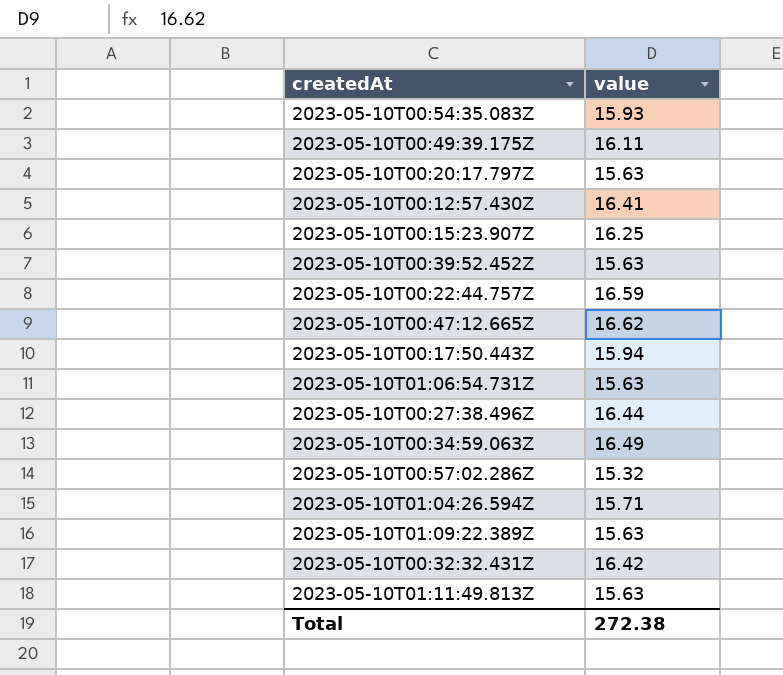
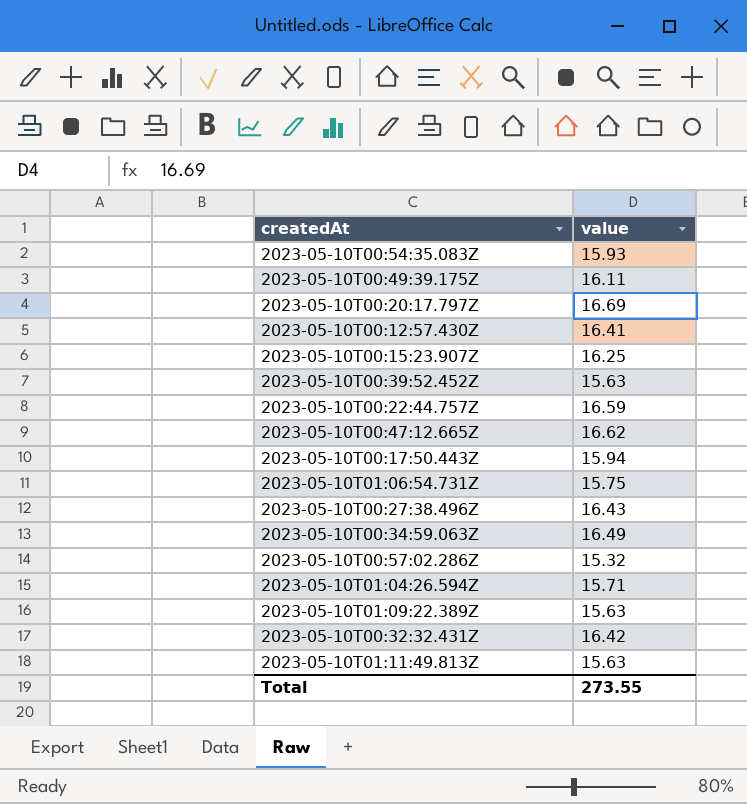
2023-05-10T00:20:17.797Z | value: 15.63 -> 16.69
2023-05-10T01:06:54.731Z | value: 15.63 -> 15.75
2023-05-10T00:27:38.496Z | value: 16.44 -> 16.43
Total | value: 272.38 -> 273.55

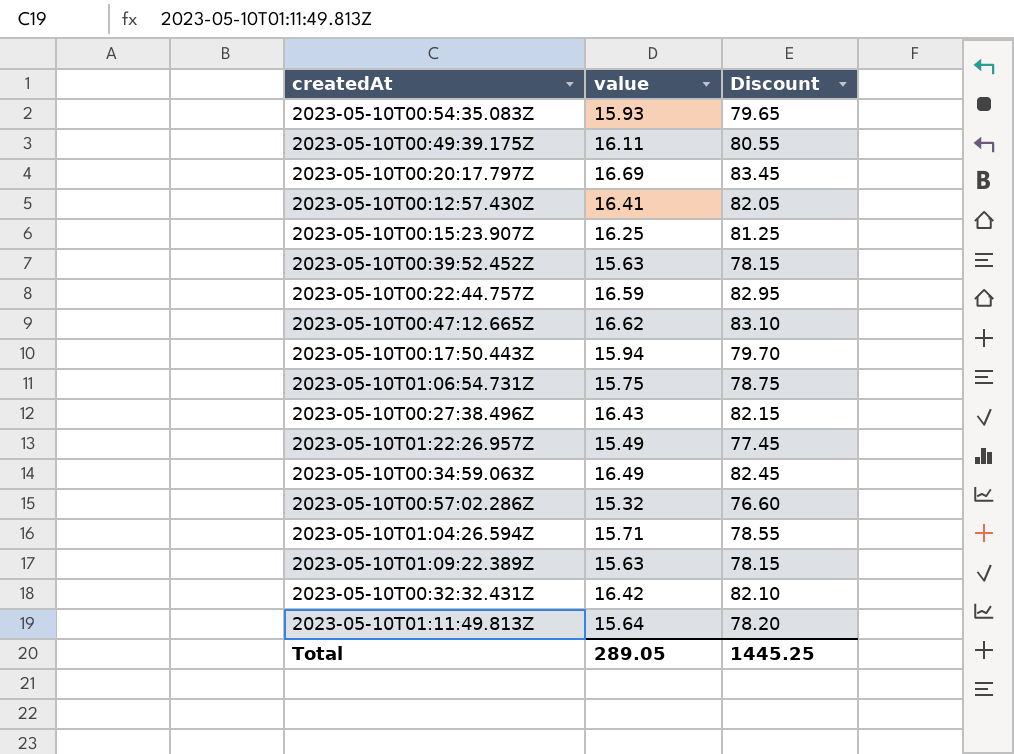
column Discount | formula: none -> [value] * 5
row 2023-05-10T01:22:26.957Z: none -> 15.49 | 77.45
2023-05-10T01:11:49.813Z | value: 15.63 -> 15.64
Total | value: 273.55 -> 289.05

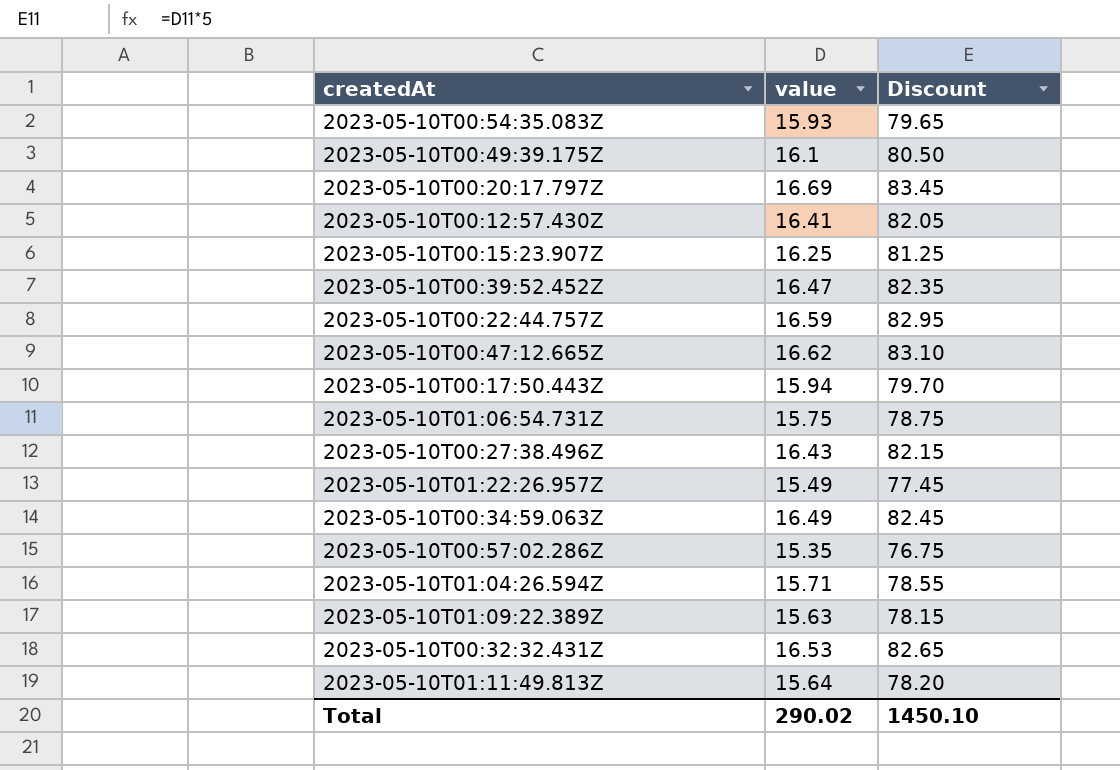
2023-05-10T00:49:39.175Z | value: 16.11 -> 16.1
2023-05-10T00:49:39.175Z | Discount: 80.55 -> 80.50
2023-05-10T00:39:52.452Z | value: 15.63 -> 16.47
2023-05-10T00:39:52.452Z | Discount: 78.15 -> 82.35
2023-05-10T00:57:02.286Z | value: 15.32 -> 15.35
2023-05-10T00:57:02.286Z | Discount: 76.60 -> 76.75
2023-05-10T00:32:32.431Z | value: 16.42 -> 16.53
2023-05-10T00:32:32.431Z | Discount: 82.10 -> 82.65
Total | value: 289.05 -> 290.02
Total | Discount: 1445.25 -> 1450.10

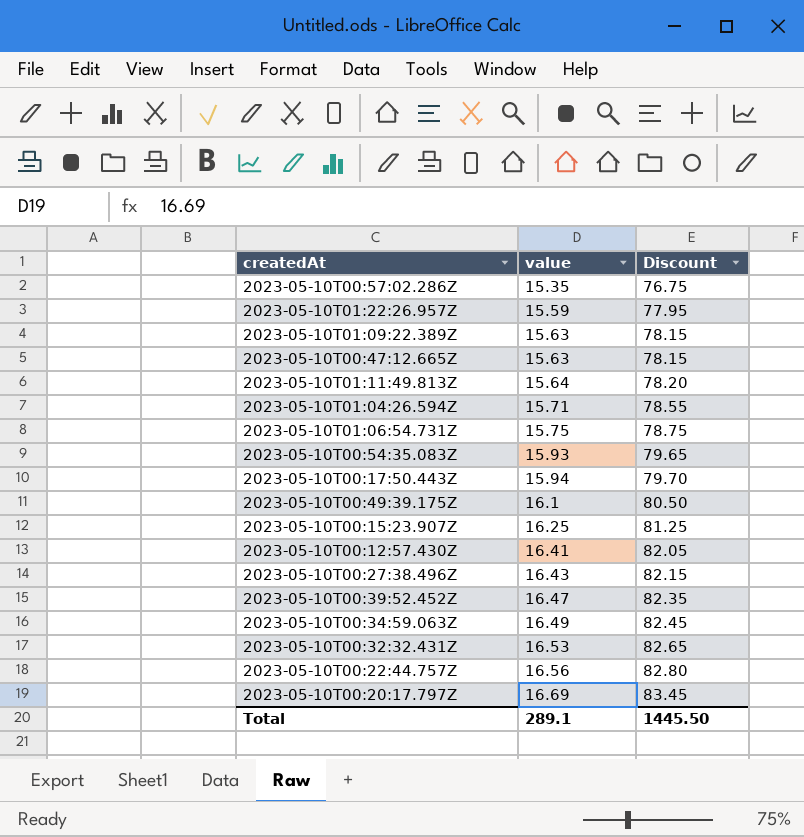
row order: none -> value ascending
2023-05-10T01:22:26.957Z | value: 15.49 -> 15.59
2023-05-10T01:22:26.957Z | Discount: 77.45 -> 77.95
2023-05-10T00:47:12.665Z | value: 16.62 -> 15.63
2023-05-10T00:47:12.665Z | Discount: 83.10 -> 78.15
2023-05-10T00:22:44.757Z | value: 16.59 -> 16.56
2023-05-10T00:22:44.757Z | Discount: 82.95 -> 82.80
Total | value: 290.02 -> 289.1
Total | Discount: 1450.10 -> 1445.50

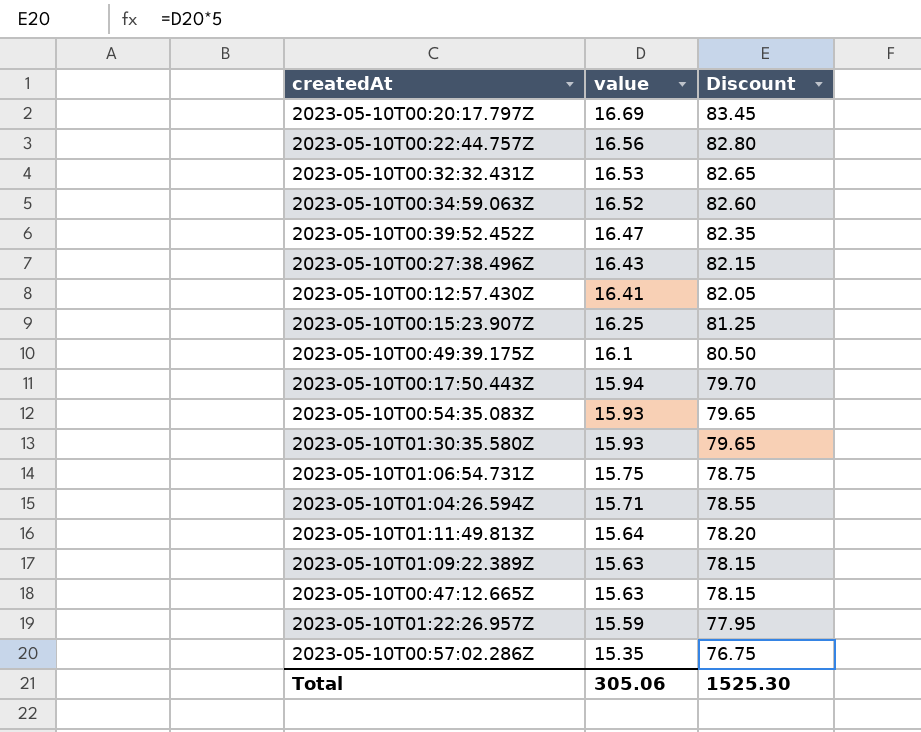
row order: value ascending -> value descending
2023-05-10T00:34:59.063Z | value: 16.49 -> 16.52
2023-05-10T00:34:59.063Z | Discount: 82.45 -> 82.60
row 2023-05-10T01:30:35.580Z: none -> 15.93 | 79.65
Total | value: 289.1 -> 305.06
Total | Discount: 1445.50 -> 1525.30

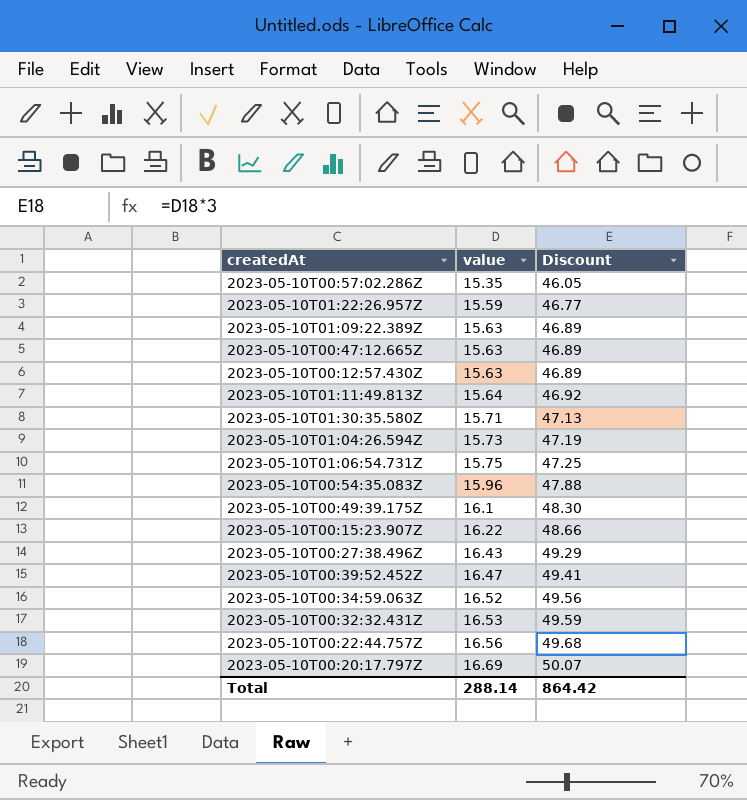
row order: value descending -> value ascending
column Discount | formula: [value] * 5 -> [value] * 3
row 2023-05-10T00:17:50.443Z: 15.94 | 79.70 -> none
2023-05-10T00:12:57.430Z | value: 16.41 -> 15.63
2023-05-10T01:30:35.580Z | value: 15.93 -> 15.71
2023-05-10T01:04:26.594Z | value: 15.71 -> 15.73
2023-05-10T00:54:35.083Z | value: 15.93 -> 15.96
2023-05-10T00:15:23.907Z | value: 16.25 -> 16.22
Total | value: 305.06 -> 288.14
Total | Discount: 1525.30 -> 864.42

